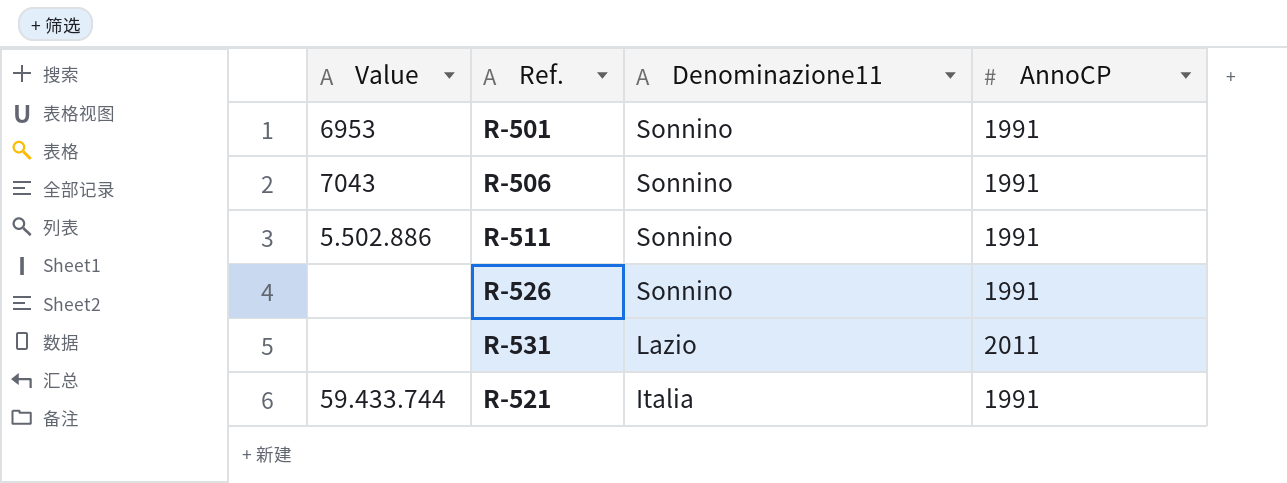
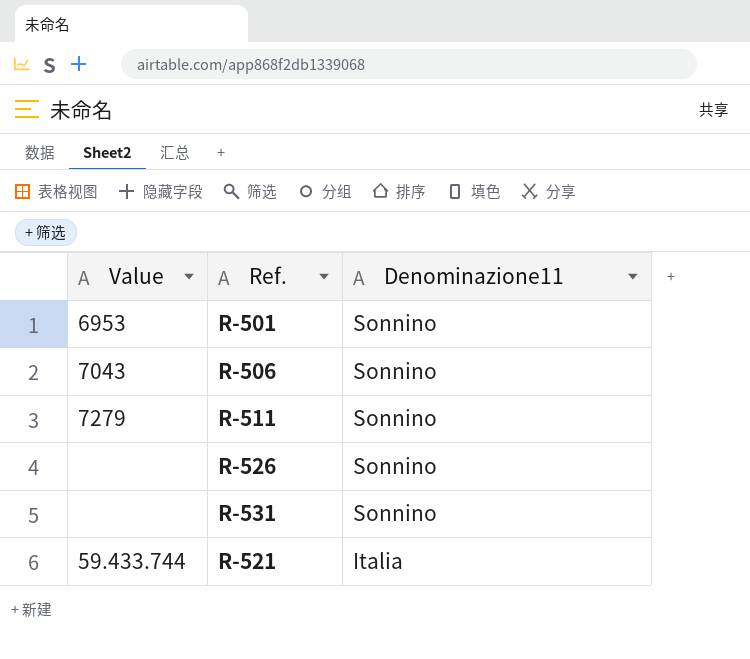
column AnnoCP | position: 4 -> none
R-511 | Value: 5.502.886 -> 7279
R-531 | Denominazione11: Lazio -> Sonnino

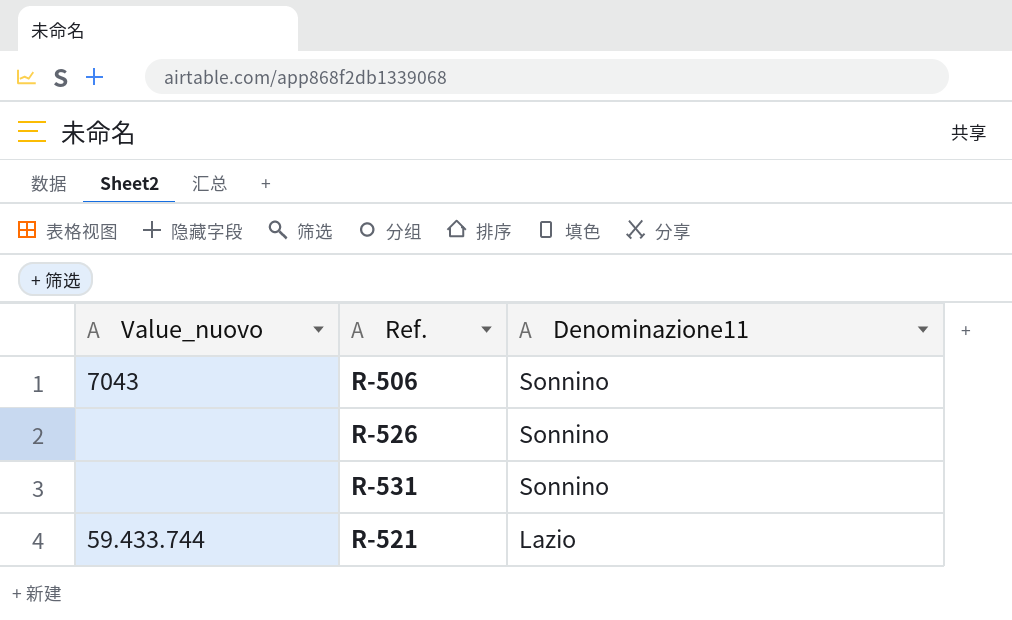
column name: Value -> Value_nuovo
row R-501: 6953 | Sonnino -> none
row R-511: 7279 | Sonnino -> none
R-521 | Denominazione11: Italia -> Lazio

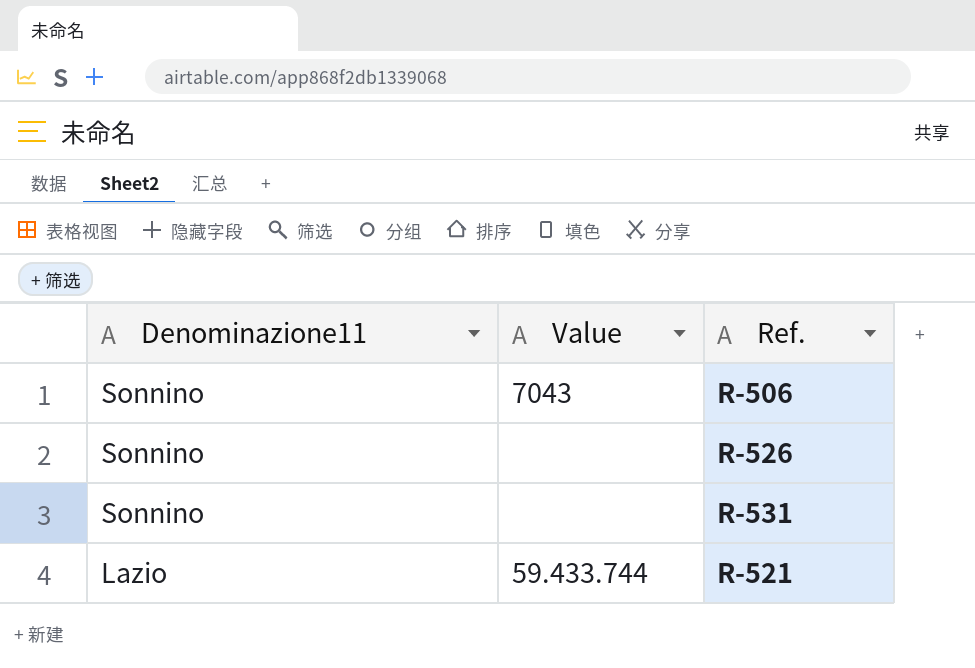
column Denominazione11 | position: 3 -> 1
column name: Value_nuovo -> Value

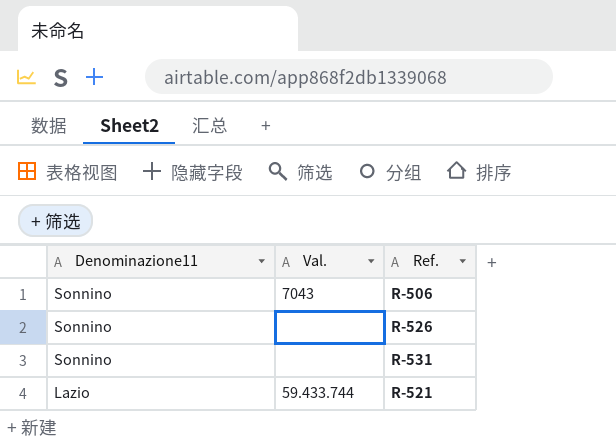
column name: Value -> Val.

